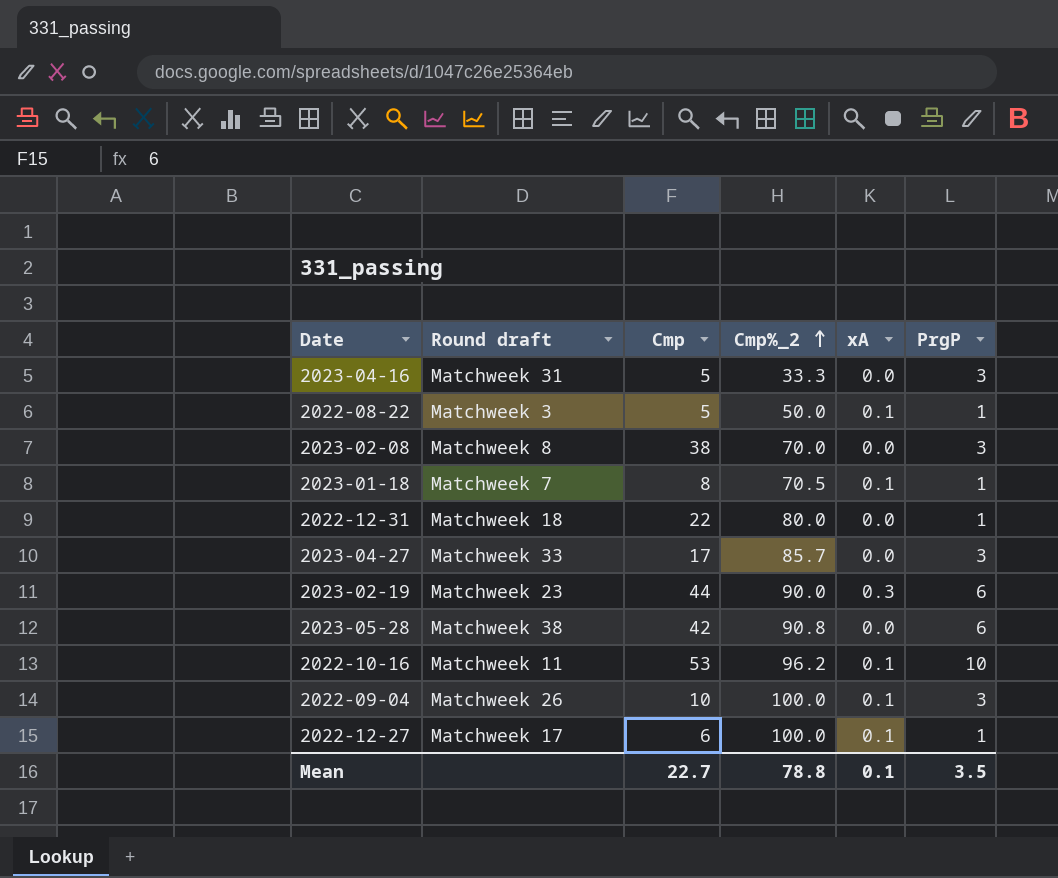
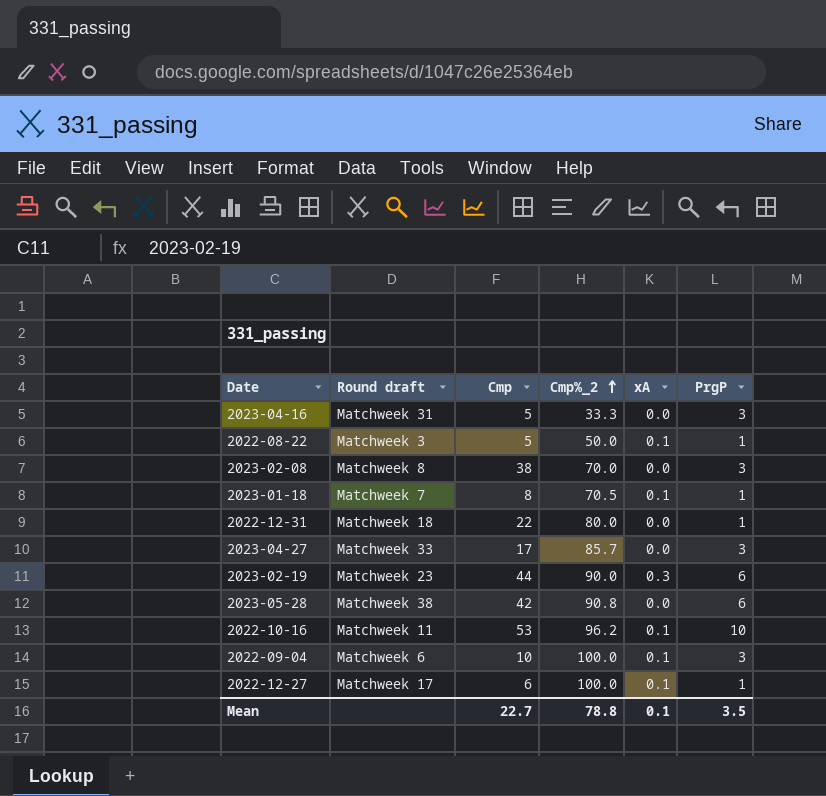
2022-09-04 | Round draft: Matchweek 26 -> Matchweek 6

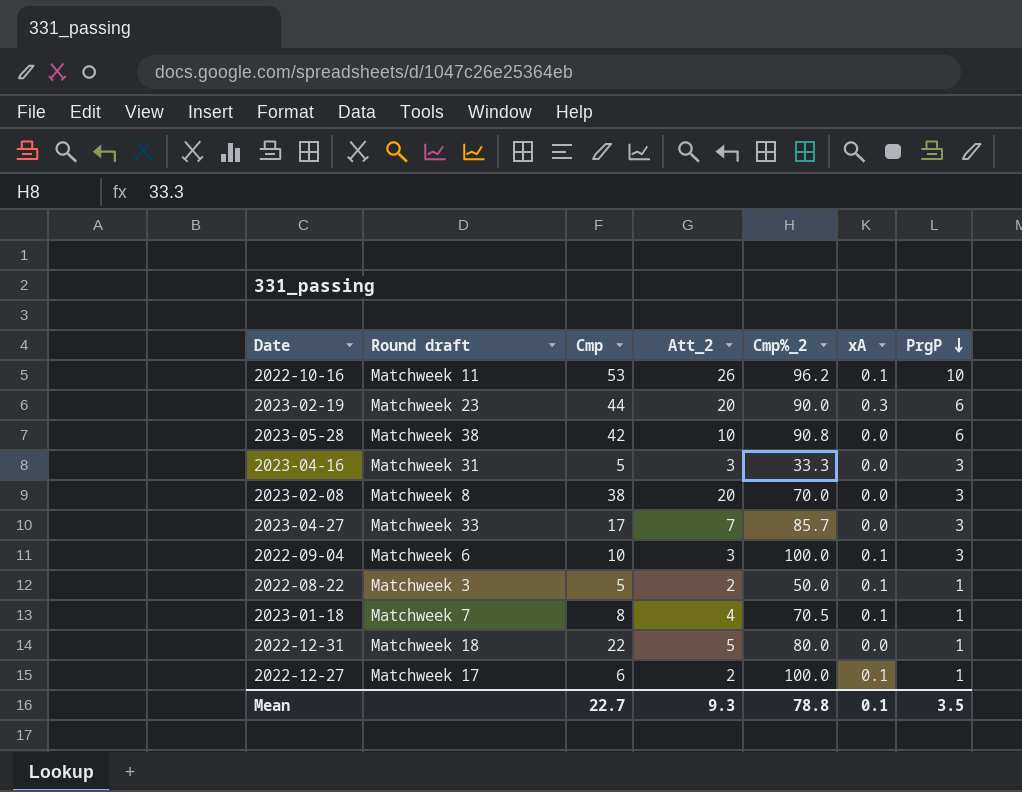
row order: Cmp%_2 ascending -> PrgP descending
column Att_2 | position: none -> 4

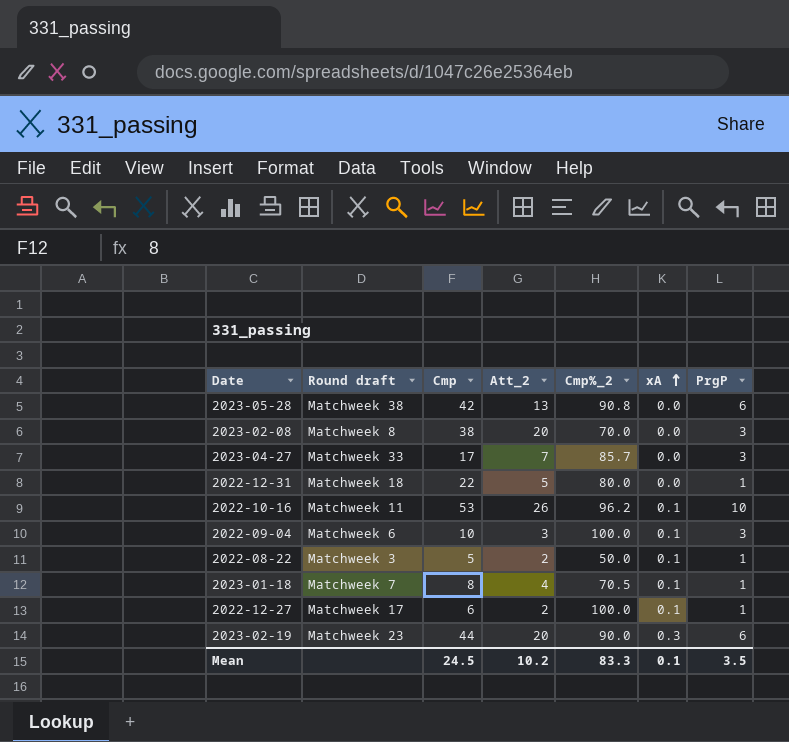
row order: PrgP descending -> xA ascending
row 2023-04-16: Matchweek 31 | 5 | 3 | 33.3 | 0.0 | 3 -> none
2023-05-28 | Att_2: 10 -> 13
Mean | Cmp: 22.7 -> 24.5
Mean | Att_2: 9.3 -> 10.2
Mean | Cmp%_2: 78.8 -> 83.3

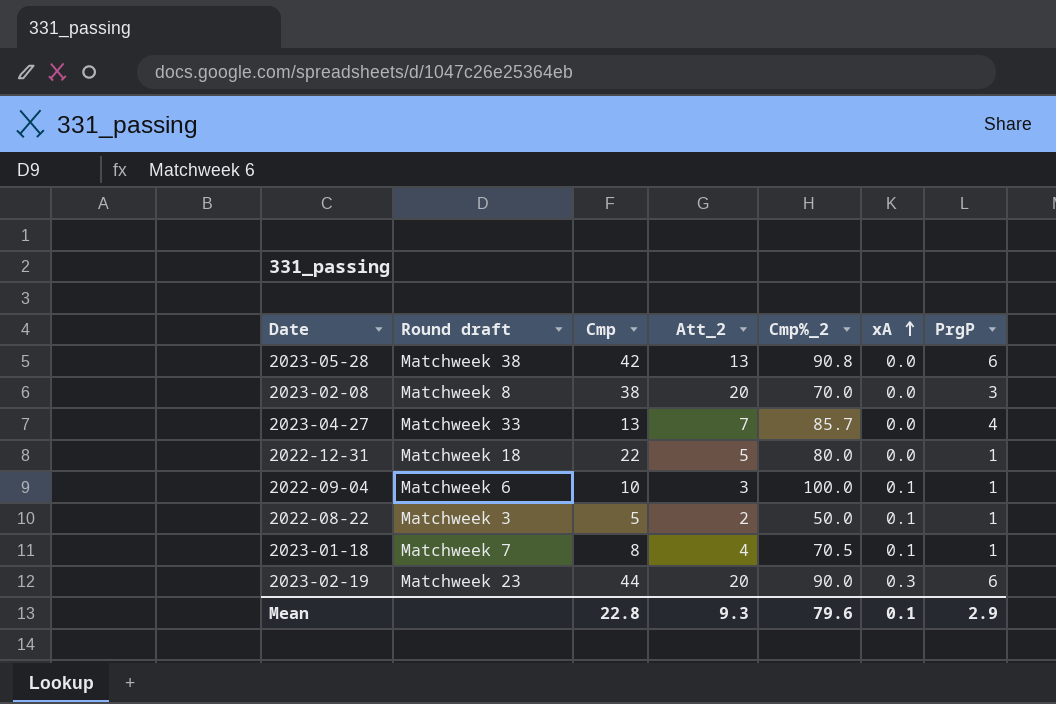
row 2022-10-16: Matchweek 11 | 53 | 26 | 96.2 | 0.1 | 10 -> none
row 2022-12-27: Matchweek 17 | 6 | 2 | 100.0 | 0.1 | 1 -> none
2023-04-27 | Cmp: 17 -> 13
2023-04-27 | PrgP: 3 -> 4
2022-09-04 | PrgP: 3 -> 1
Mean | Cmp: 24.5 -> 22.8
Mean | Att_2: 10.2 -> 9.3
Mean | Cmp%_2: 83.3 -> 79.6
Mean | PrgP: 3.5 -> 2.9

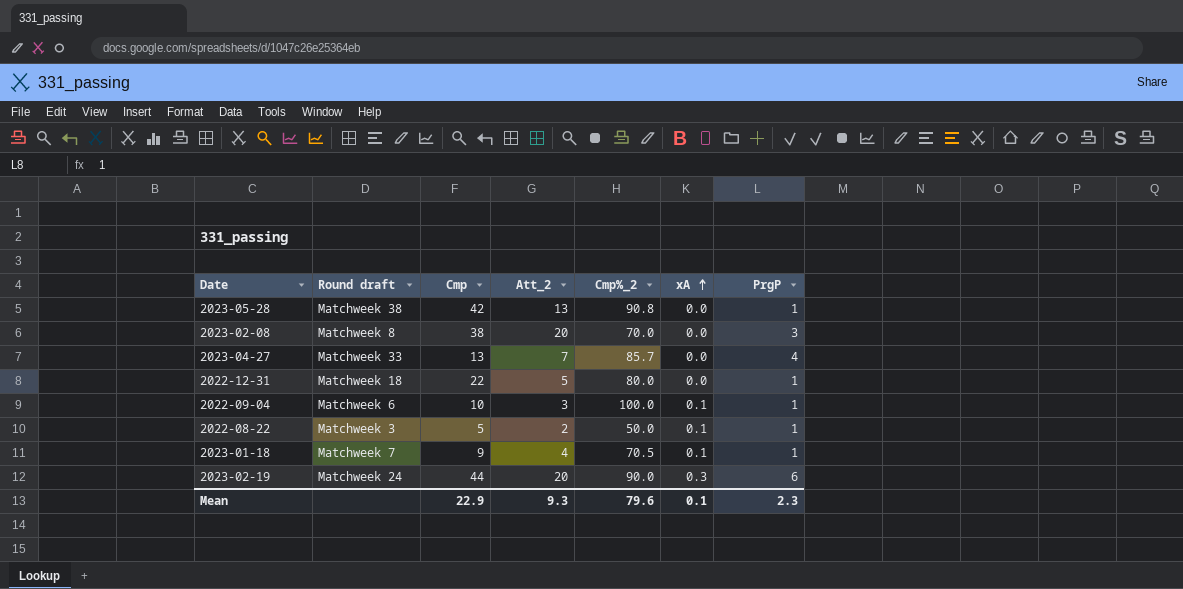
2023-05-28 | PrgP: 6 -> 1
2023-01-18 | Cmp: 8 -> 9
2023-02-19 | Round draft: Matchweek 23 -> Matchweek 24
Mean | Cmp: 22.8 -> 22.9
Mean | PrgP: 2.9 -> 2.3

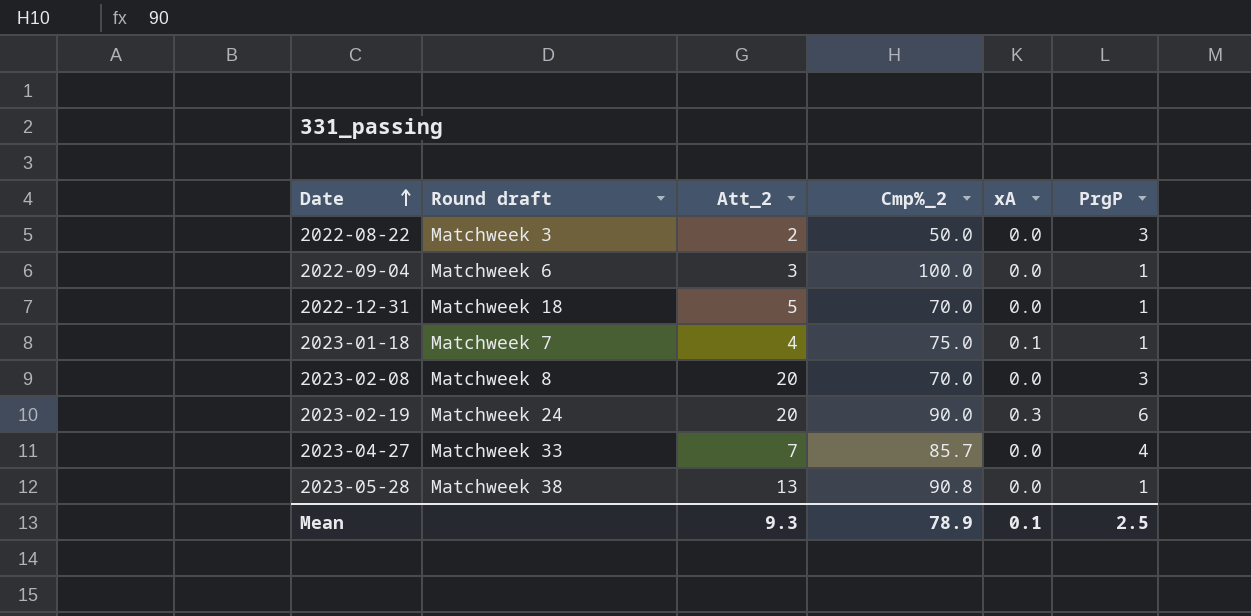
row order: xA ascending -> Date ascending
column Cmp | position: 3 -> none
2022-08-22 | xA: 0.1 -> 0.0
2022-08-22 | PrgP: 1 -> 3
2022-09-04 | xA: 0.1 -> 0.0
2022-12-31 | Cmp%_2: 80.0 -> 70.0
2023-01-18 | Cmp%_2: 70.5 -> 75.0
Mean | Cmp%_2: 79.6 -> 78.9
Mean | PrgP: 2.3 -> 2.5

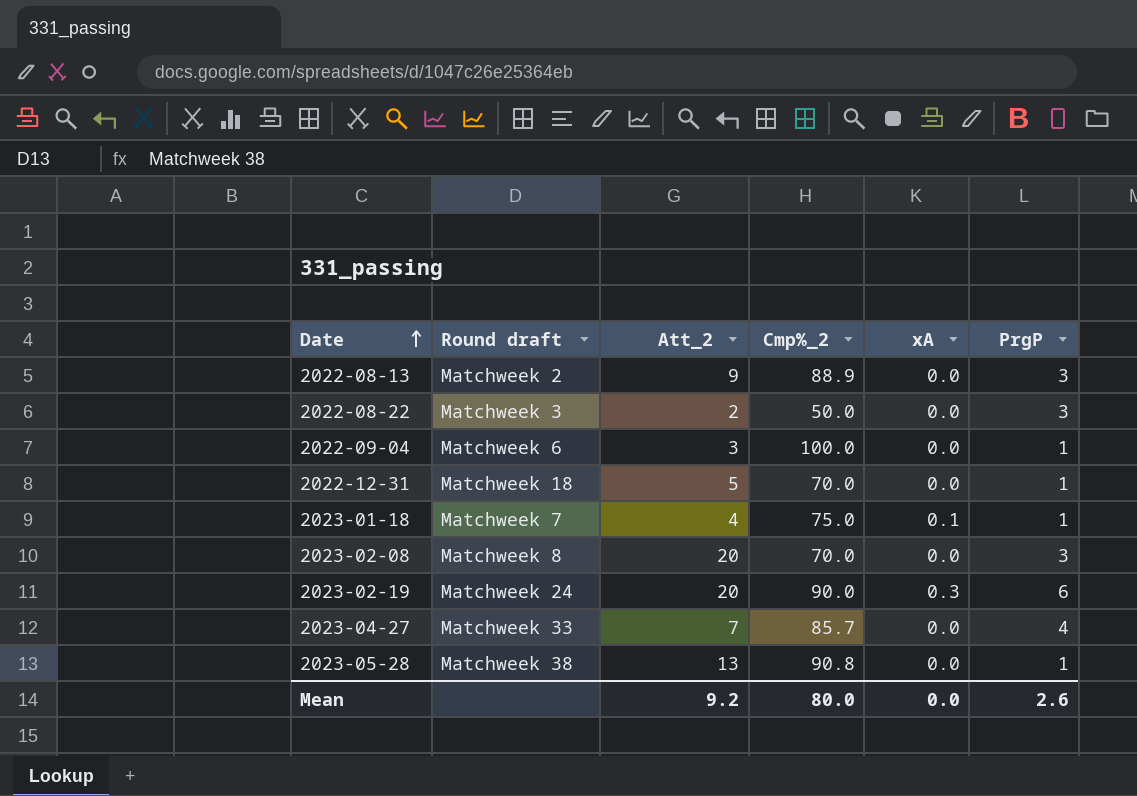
row 2022-08-13: none -> Matchweek 2 | 9 | 88.9 | 0.0 | 3
Mean | Att_2: 9.3 -> 9.2
Mean | Cmp%_2: 78.9 -> 80.0
Mean | xA: 0.1 -> 0.0
Mean | PrgP: 2.5 -> 2.6

